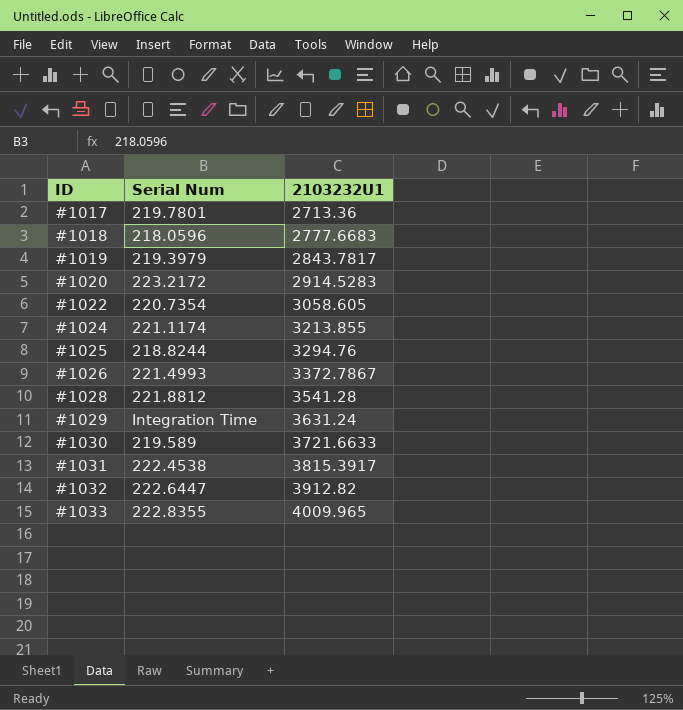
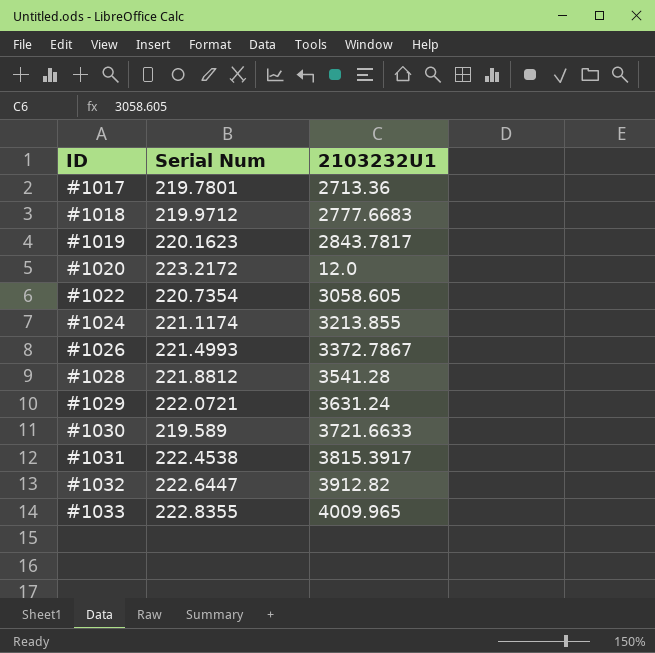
row #1025: 218.8244 | 3294.76 -> none
#1018 | Serial Num: 218.0596 -> 219.9712
#1019 | Serial Num: 219.3979 -> 220.1623
#1020 | 2103232U1: 2914.5283 -> 12.0
#1029 | Serial Num: Integration Time -> 222.0721

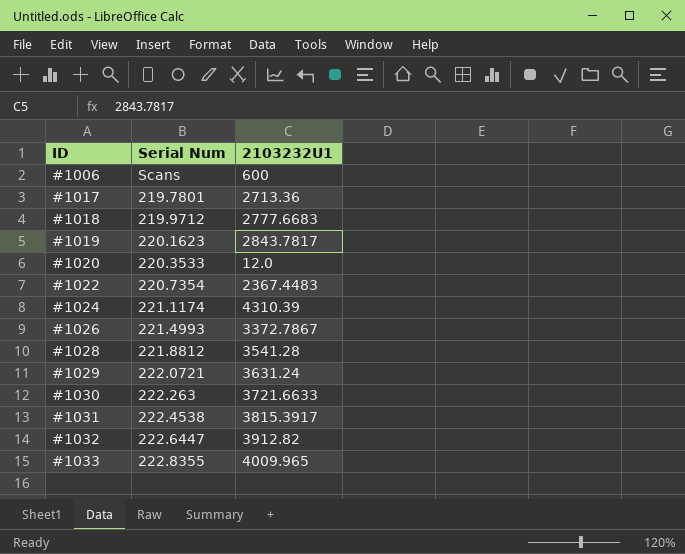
row #1006: none -> Scans | 600
#1020 | Serial Num: 223.2172 -> 220.3533
#1022 | 2103232U1: 3058.605 -> 2367.4483
#1024 | 2103232U1: 3213.855 -> 4310.39
#1030 | Serial Num: 219.589 -> 222.263

